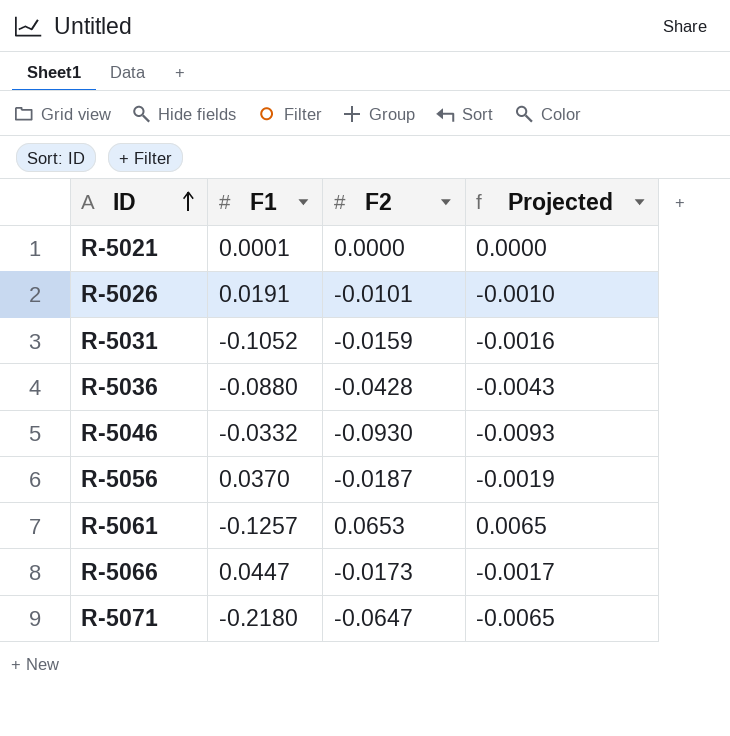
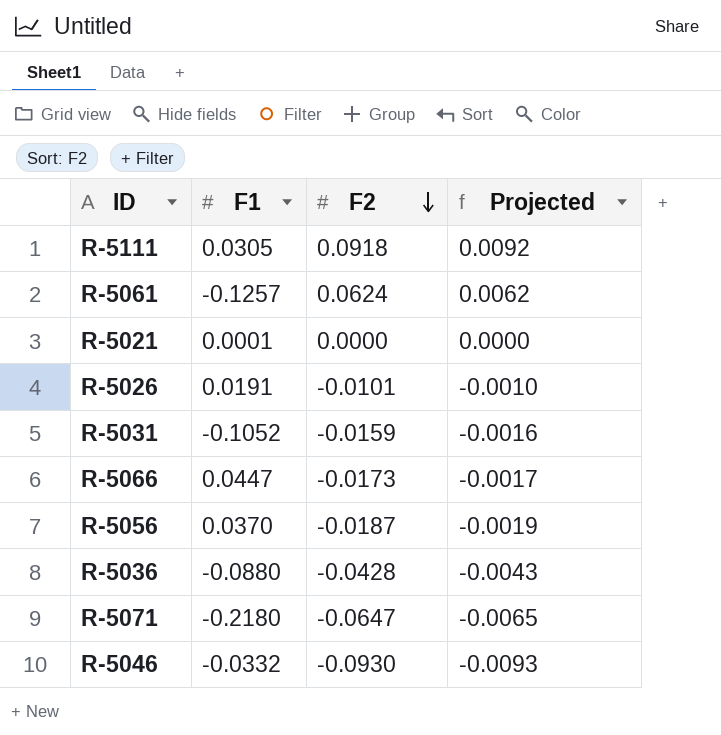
row order: ID ascending -> F2 descending
row R-5111: none -> 0.0305 | 0.0918 | 0.0092
R-5061 | F2: 0.0653 -> 0.0624
R-5061 | Projected: 0.0065 -> 0.0062

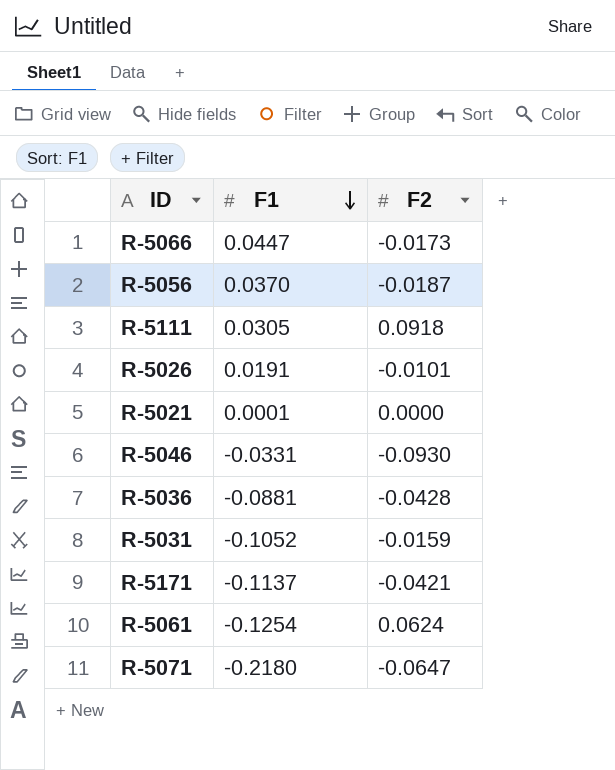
row order: F2 descending -> F1 descending
column Projected | formula: [F2] * 0.1 -> none
R-5046 | F1: -0.0332 -> -0.0331
R-5036 | F1: -0.0880 -> -0.0881
row R-5171: none -> -0.1137 | -0.0421
R-5061 | F1: -0.1257 -> -0.1254

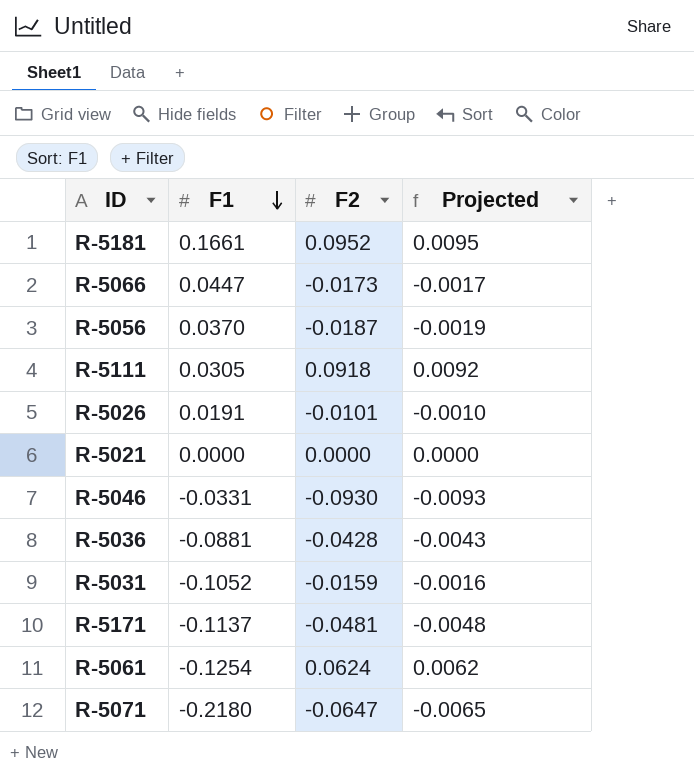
column Projected | formula: none -> [F2] * 0.1
row R-5181: none -> 0.1661 | 0.0952 | 0.0095
R-5021 | F1: 0.0001 -> 0.0000
R-5171 | F2: -0.0421 -> -0.0481

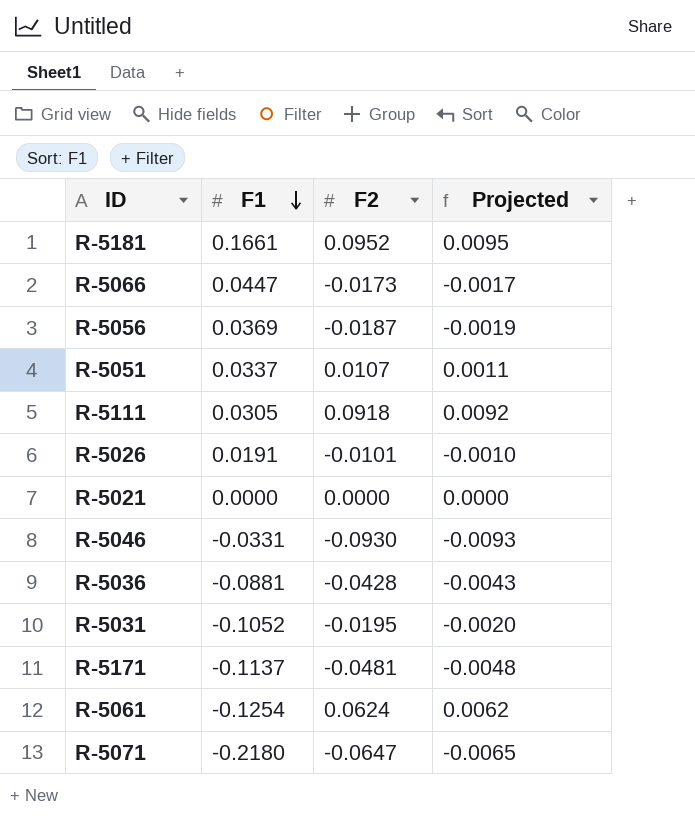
R-5056 | F1: 0.0370 -> 0.0369
row R-5051: none -> 0.0337 | 0.0107 | 0.0011
R-5031 | F2: -0.0159 -> -0.0195
R-5031 | Projected: -0.0016 -> -0.0020

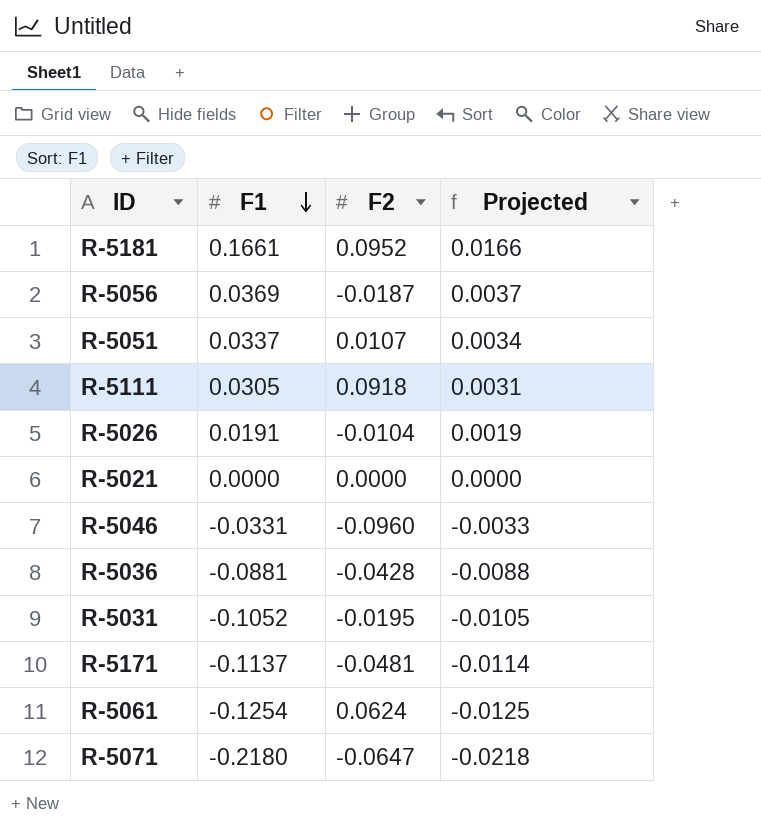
column Projected | formula: [F2] * 0.1 -> [F1] * 0.1
row R-5066: 0.0447 | -0.0173 | -0.0017 -> none
R-5026 | F2: -0.0101 -> -0.0104
R-5046 | F2: -0.0930 -> -0.0960

